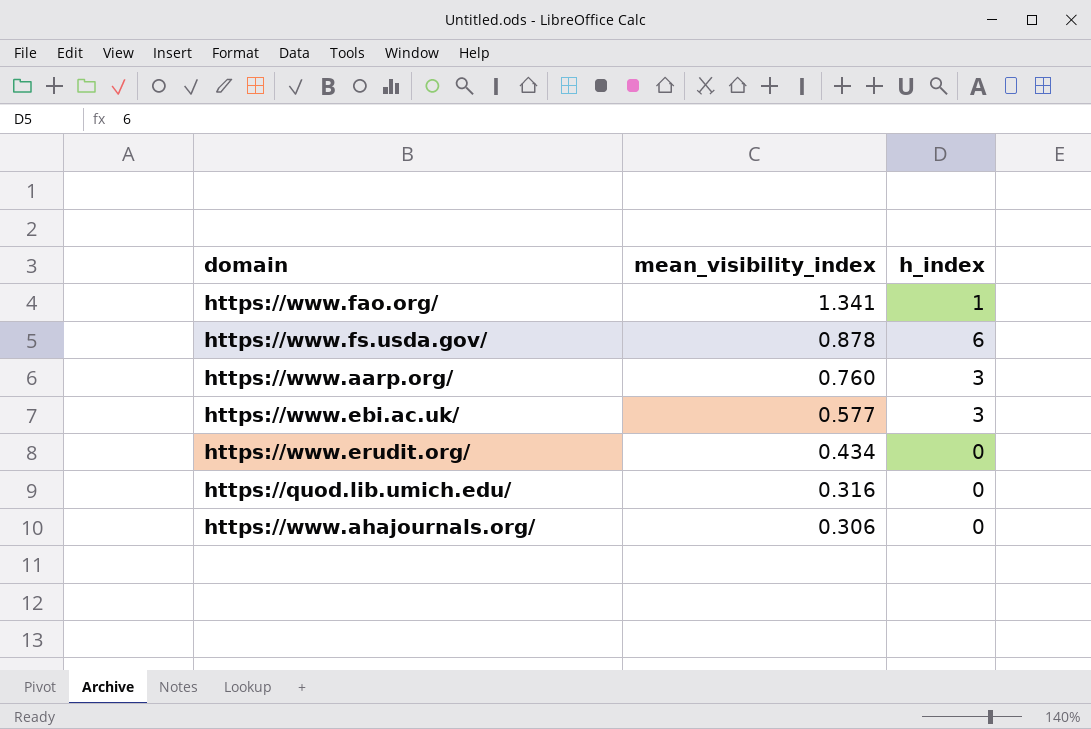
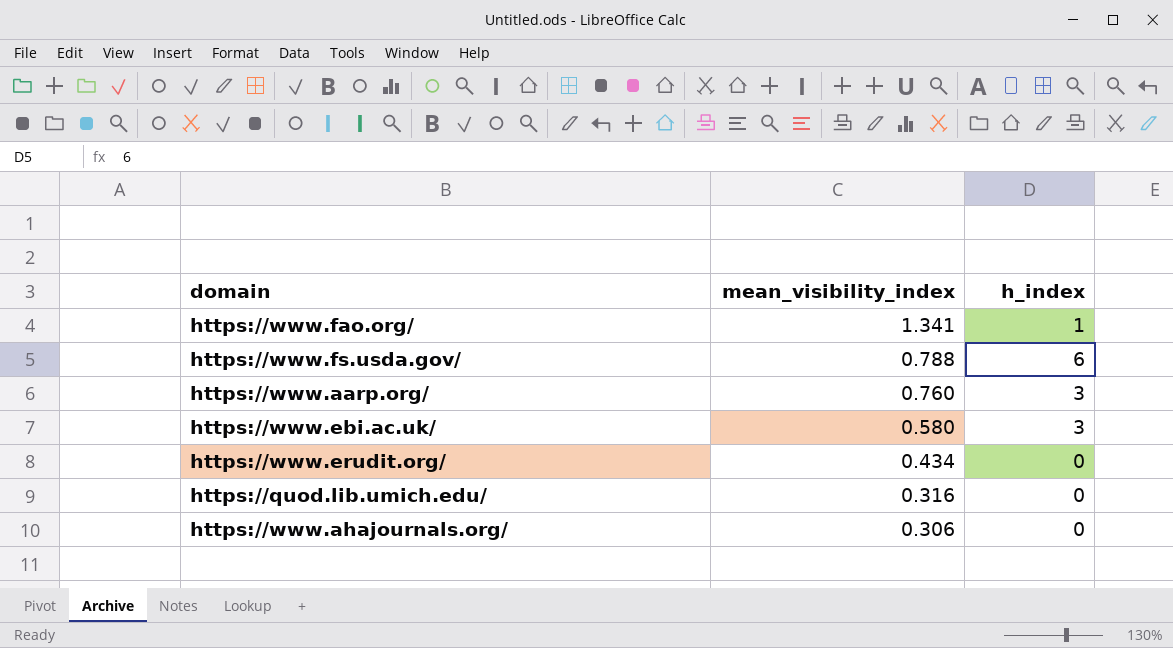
https://www.fs.usda.gov/ | mean_visibility_index: 0.878 -> 0.788
https://www.ebi.ac.uk/ | mean_visibility_index: 0.577 -> 0.580

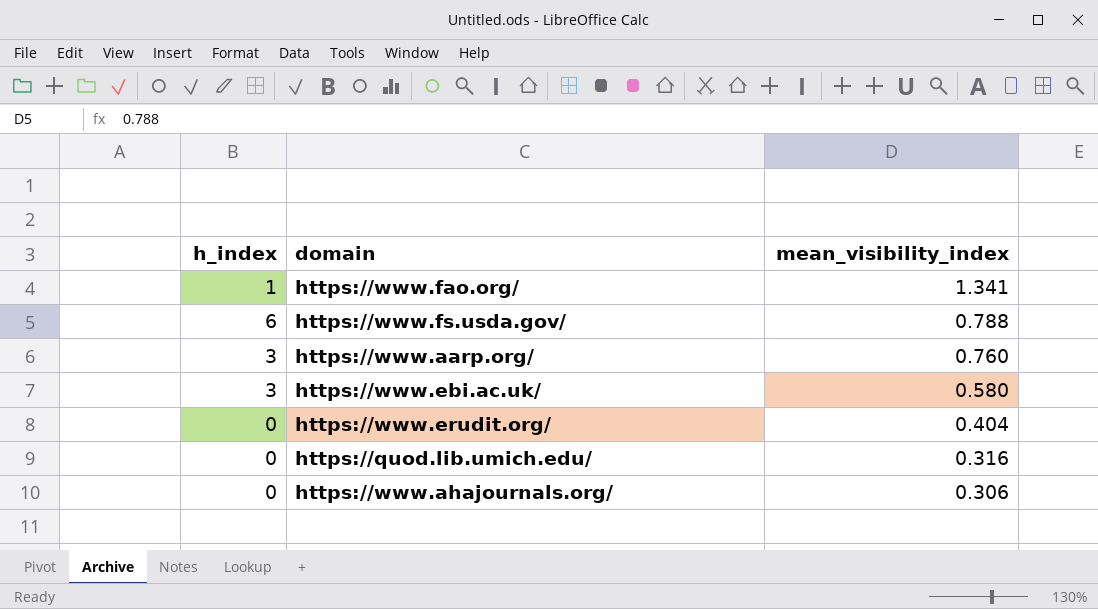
column h_index | position: 3 -> 1
https://www.erudit.org/ | mean_visibility_index: 0.434 -> 0.404

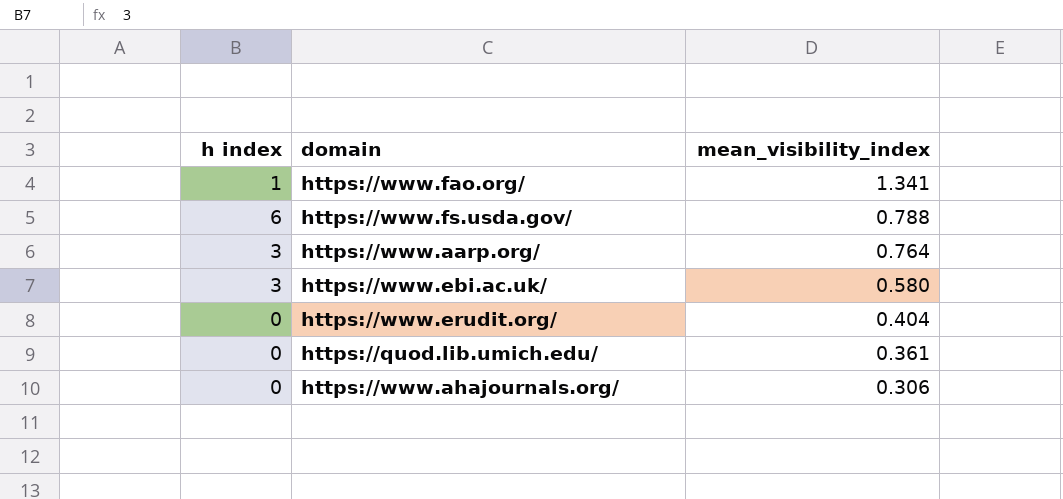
column name: h_index -> h index
https://www.aarp.org/ | mean_visibility_index: 0.760 -> 0.764
https://quod.lib.umich.edu/ | mean_visibility_index: 0.316 -> 0.361

